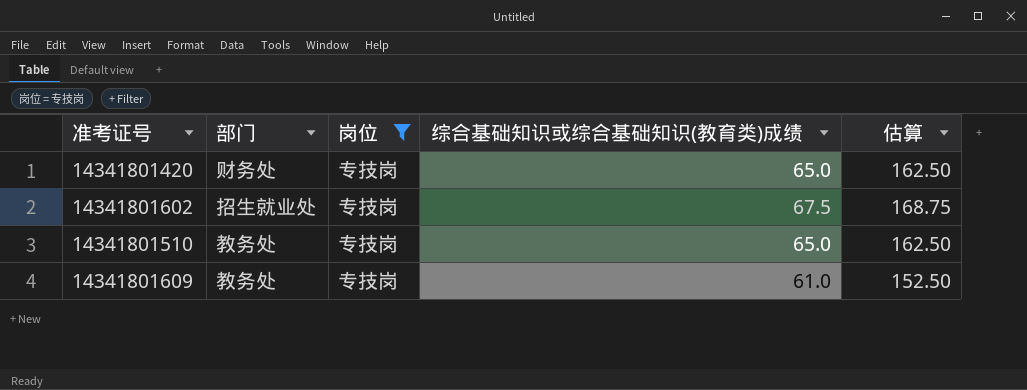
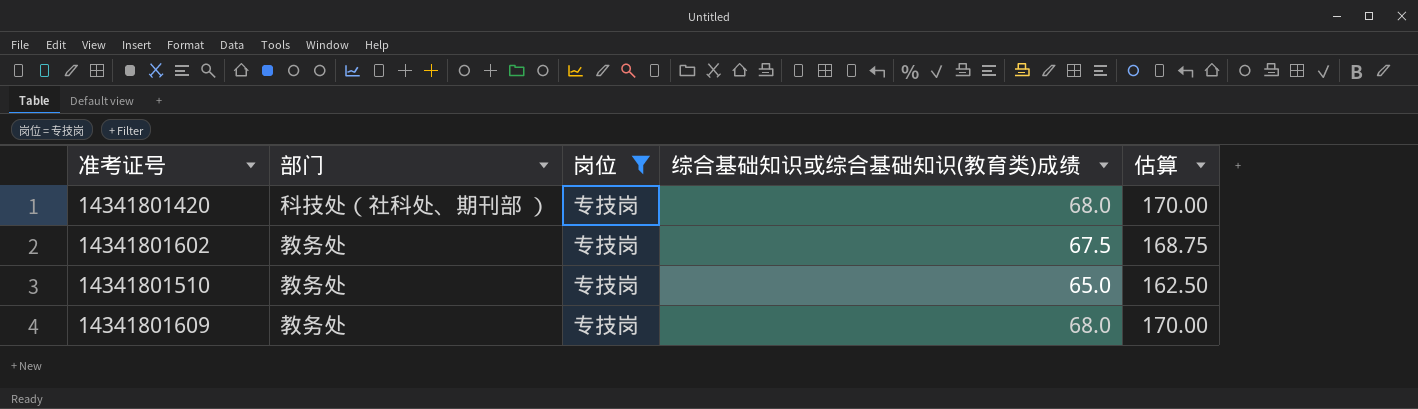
14341801420 | 部门: 财务处 -> 科技处（社科处、期刊部 ）
14341801420 | 综合基础知识或综合基础知识(教育类)成绩: 65.0 -> 68.0
14341801420 | 估算: 162.50 -> 170.00
14341801602 | 部门: 招生就业处 -> 教务处
14341801609 | 综合基础知识或综合基础知识(教育类)成绩: 61.0 -> 68.0
14341801609 | 估算: 152.50 -> 170.00

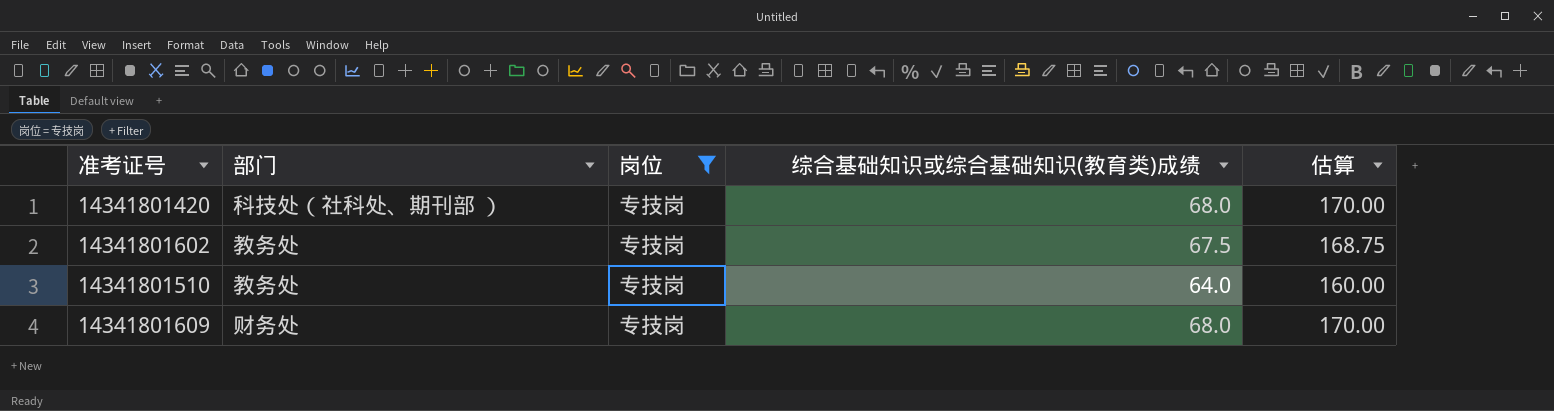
14341801510 | 综合基础知识或综合基础知识(教育类)成绩: 65.0 -> 64.0
14341801510 | 估算: 162.50 -> 160.00
14341801609 | 部门: 教务处 -> 财务处

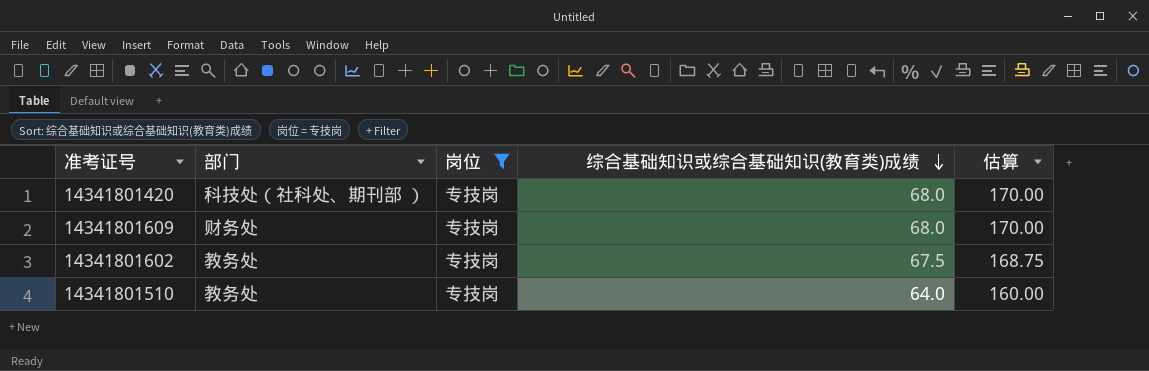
row order: none -> 综合基础知识或综合基础知识(教育类)成绩 descending

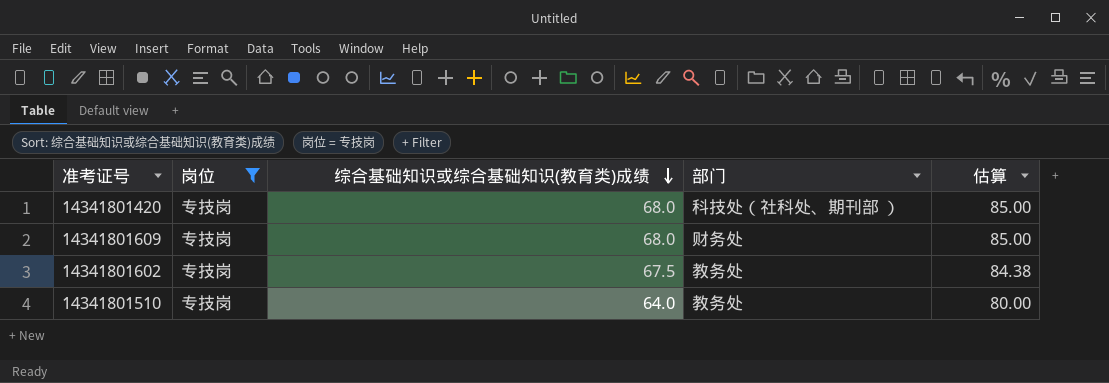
column 部门 | position: 2 -> 4
column 估算 | formula: [综合基础知识或综合基础知识(教育类)成绩] * 2.5 -> [综合基础知识或综合基础知识(教育类)成绩] * 1.25

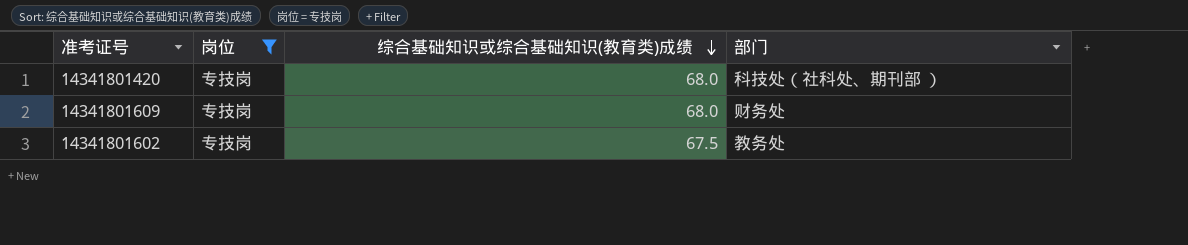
column 估算 | formula: [综合基础知识或综合基础知识(教育类)成绩] * 1.25 -> none
row 14341801510: 专技岗 | 64.0 | 教务处 | 80.00 -> none

